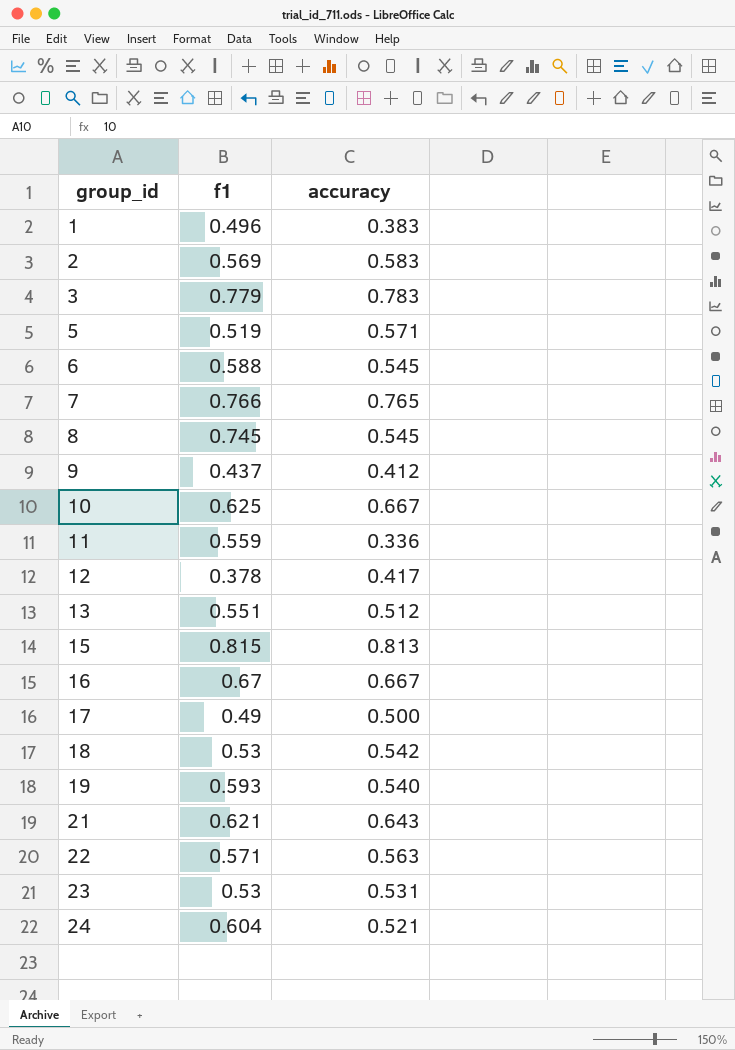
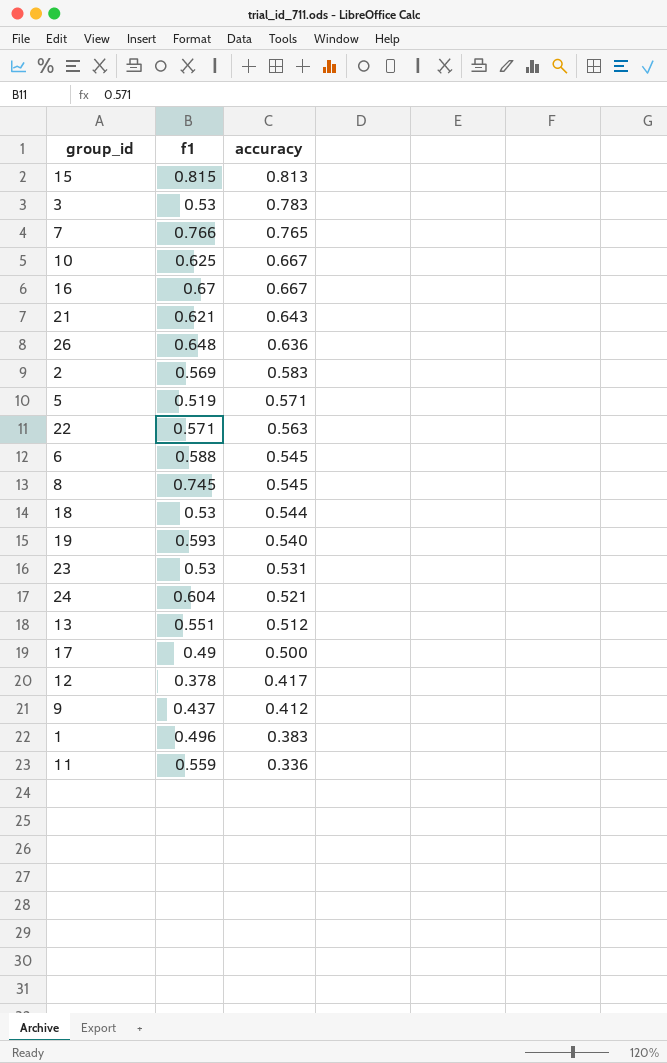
row order: group_id ascending -> accuracy descending
3 | f1: 0.779 -> 0.53
row 26: none -> 0.648 | 0.636
18 | accuracy: 0.542 -> 0.544

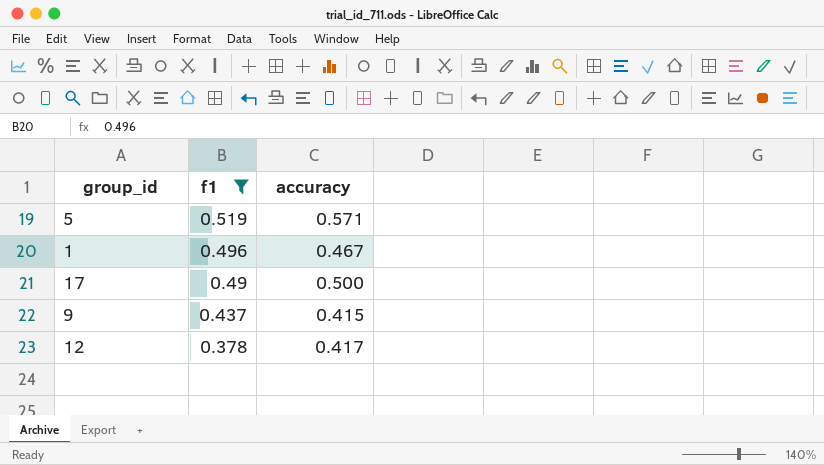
filter: none -> f1 <= 0.519
row order: accuracy descending -> f1 descending
1 | accuracy: 0.383 -> 0.467
9 | accuracy: 0.412 -> 0.415

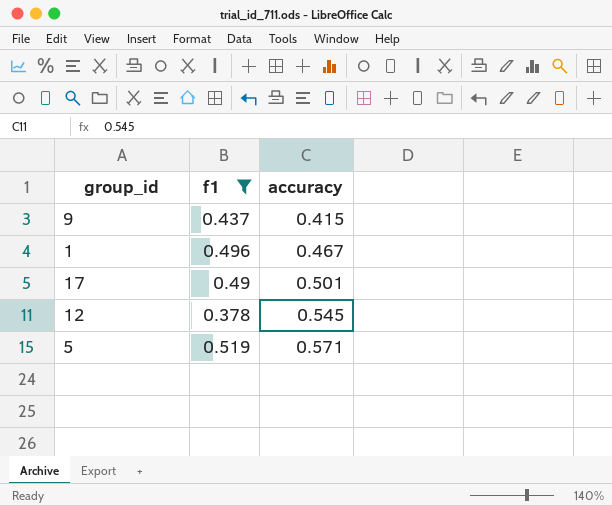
row order: f1 descending -> accuracy ascending
17 | accuracy: 0.500 -> 0.501
12 | accuracy: 0.417 -> 0.545

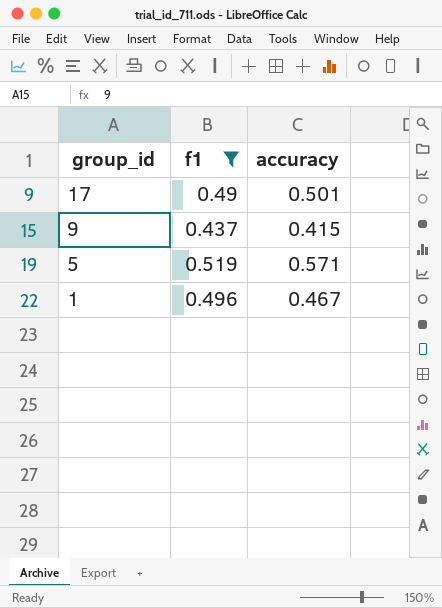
row order: accuracy ascending -> group_id descending
row 12: 0.378 | 0.545 -> none

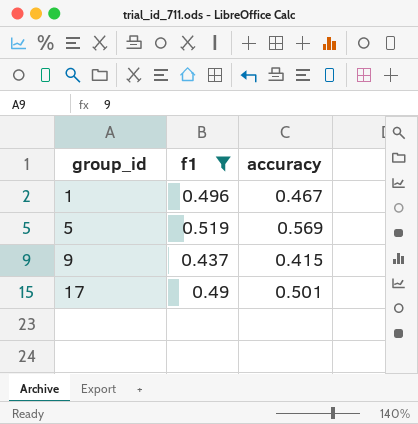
row order: group_id descending -> group_id ascending
5 | accuracy: 0.571 -> 0.569

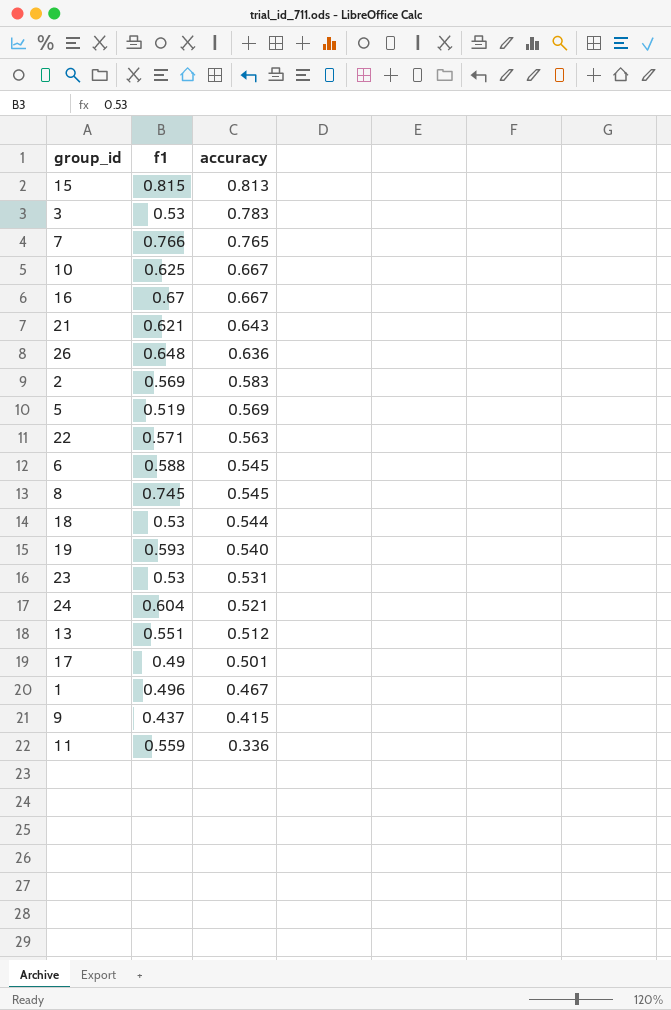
filter: f1 <= 0.519 -> none
row order: group_id ascending -> accuracy descending

